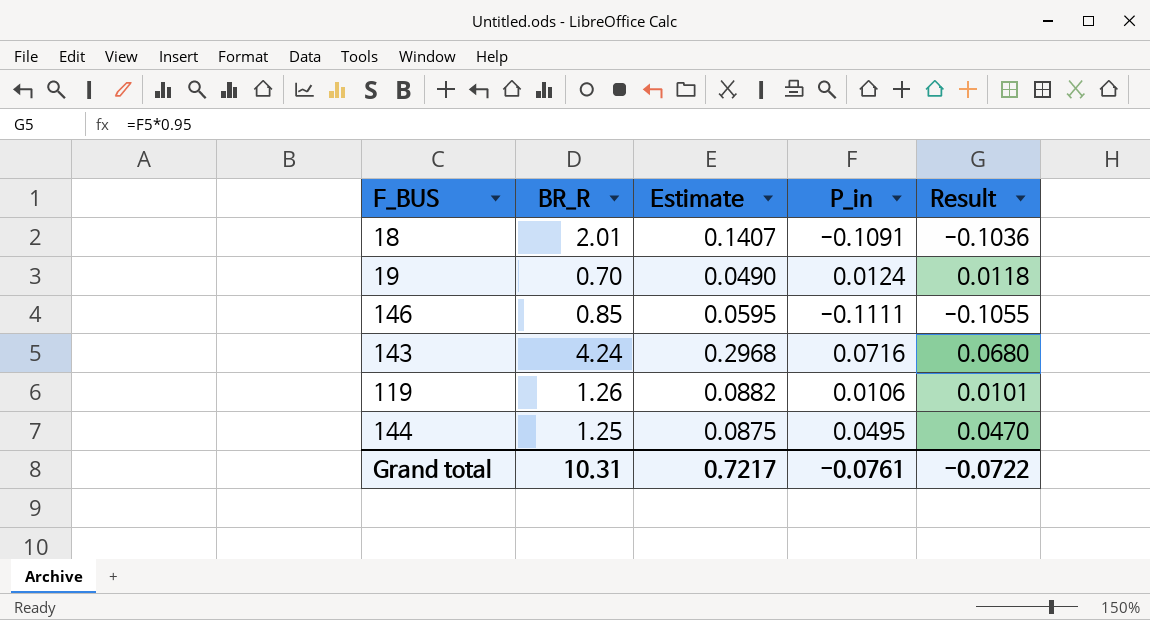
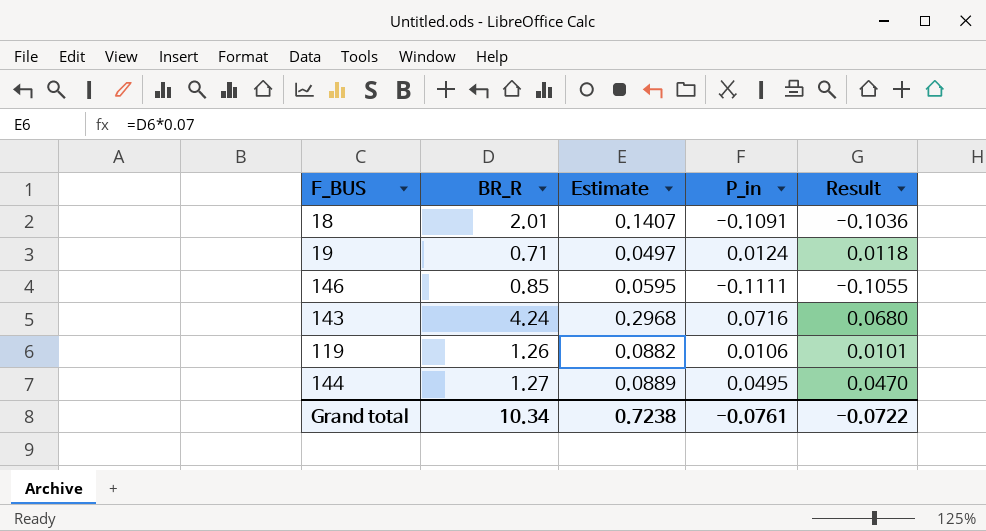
19 | BR_R: 0.70 -> 0.71
19 | Estimate: 0.0490 -> 0.0497
144 | BR_R: 1.25 -> 1.27
144 | Estimate: 0.0875 -> 0.0889
Grand total | BR_R: 10.31 -> 10.34
Grand total | Estimate: 0.7217 -> 0.7238

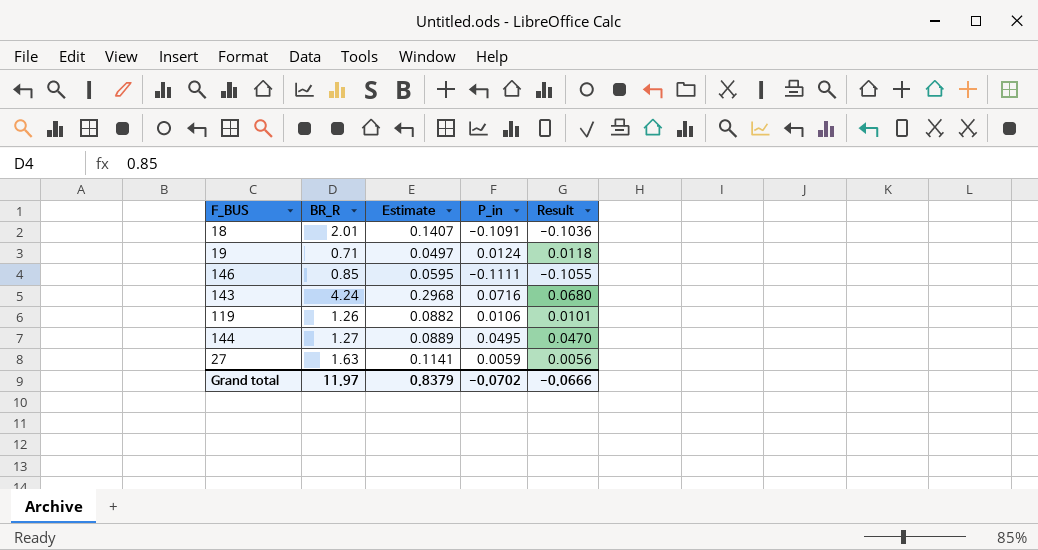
row 27: none -> 1.63 | 0.1141 | 0.0059 | 0.0056
Grand total | BR_R: 10.34 -> 11.97
Grand total | Estimate: 0.7238 -> 0.8379
Grand total | P_in: -0.0761 -> -0.0702
Grand total | Result: -0.0722 -> -0.0666

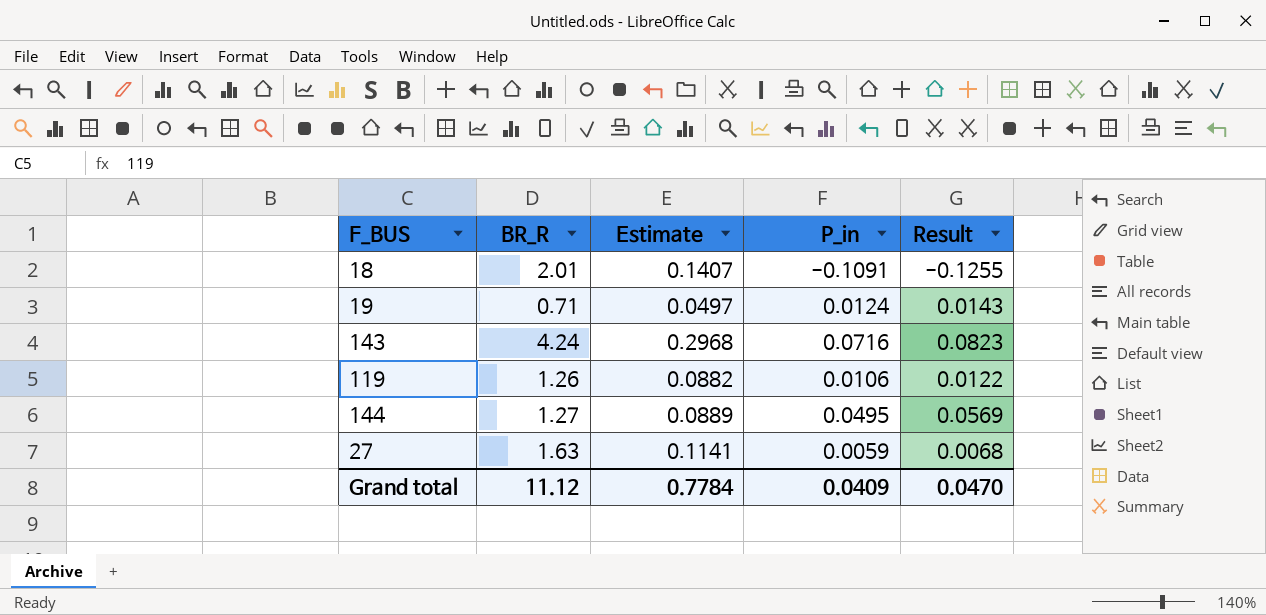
column Result | formula: [P_in] * 0.95 -> [P_in] * 1.15
row 146: 0.85 | 0.0595 | -0.1111 | -0.1055 -> none
Grand total | BR_R: 11.97 -> 11.12
Grand total | Estimate: 0.8379 -> 0.7784
Grand total | P_in: -0.0702 -> 0.0409
Grand total | Result: -0.0666 -> 0.0470

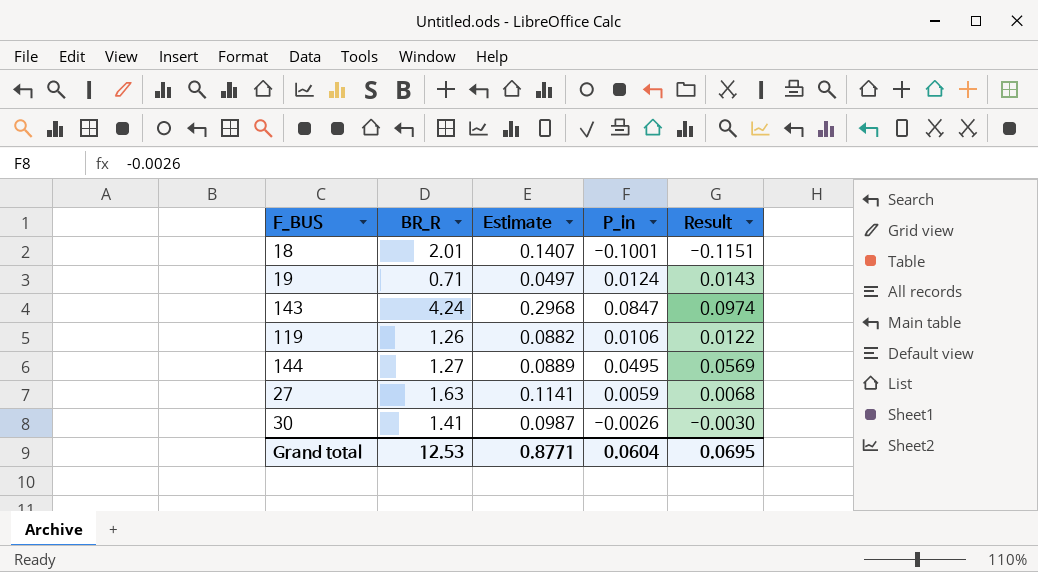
18 | P_in: -0.1091 -> -0.1001
18 | Result: -0.1255 -> -0.1151
143 | P_in: 0.0716 -> 0.0847
143 | Result: 0.0823 -> 0.0974
row 30: none -> 1.41 | 0.0987 | -0.0026 | -0.0030
Grand total | BR_R: 11.12 -> 12.53
Grand total | Estimate: 0.7784 -> 0.8771
Grand total | P_in: 0.0409 -> 0.0604
Grand total | Result: 0.0470 -> 0.0695

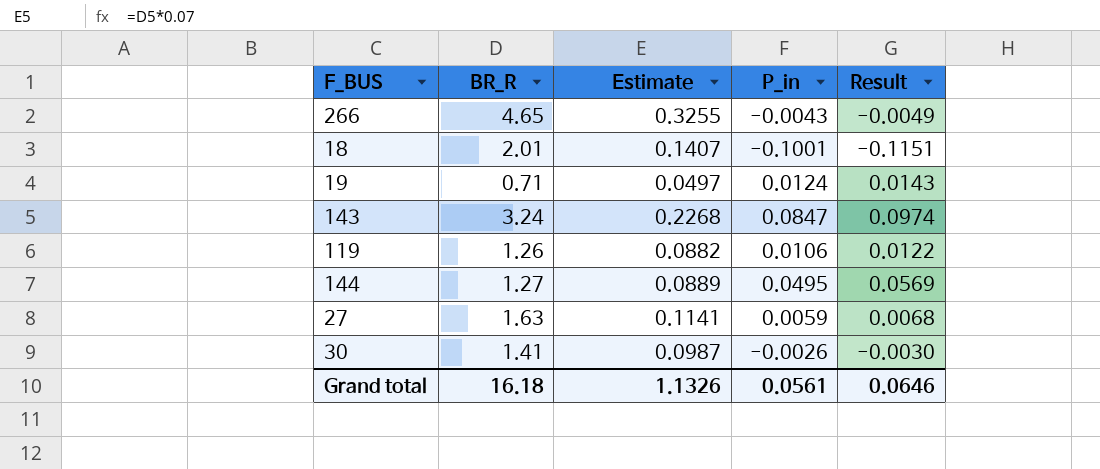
row 266: none -> 4.65 | 0.3255 | -0.0043 | -0.0049
143 | BR_R: 4.24 -> 3.24
143 | Estimate: 0.2968 -> 0.2268
Grand total | BR_R: 12.53 -> 16.18
Grand total | Estimate: 0.8771 -> 1.1326
Grand total | P_in: 0.0604 -> 0.0561
Grand total | Result: 0.0695 -> 0.0646

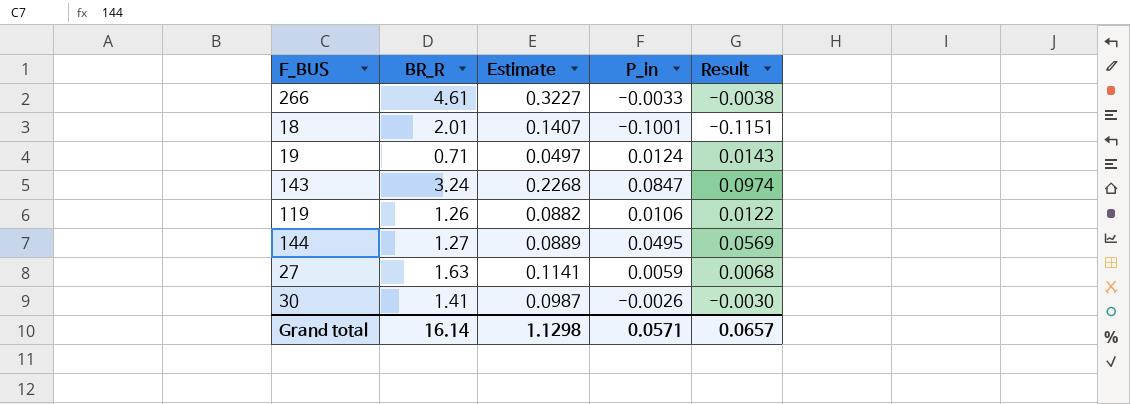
266 | BR_R: 4.65 -> 4.61
266 | Estimate: 0.3255 -> 0.3227
266 | P_in: -0.0043 -> -0.0033
266 | Result: -0.0049 -> -0.0038
Grand total | BR_R: 16.18 -> 16.14
Grand total | Estimate: 1.1326 -> 1.1298
Grand total | P_in: 0.0561 -> 0.0571
Grand total | Result: 0.0646 -> 0.0657

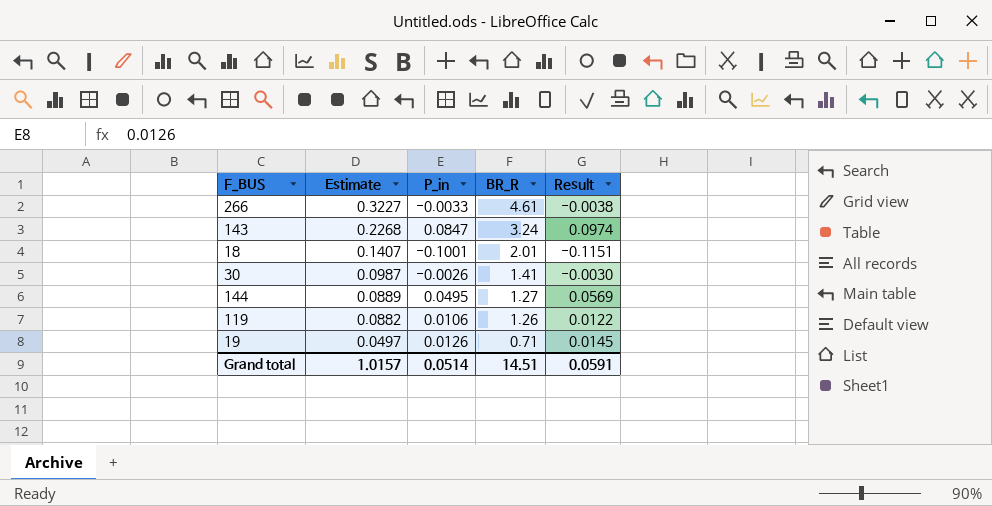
row order: none -> Estimate descending
column BR_R | position: 2 -> 4
row 27: 1.63 | 0.1141 | 0.0059 | 0.0068 -> none
19 | P_in: 0.0124 -> 0.0126
19 | Result: 0.0143 -> 0.0145
Grand total | Estimate: 1.1298 -> 1.0157
Grand total | P_in: 0.0571 -> 0.0514
Grand total | BR_R: 16.14 -> 14.51
Grand total | Result: 0.0657 -> 0.0591

